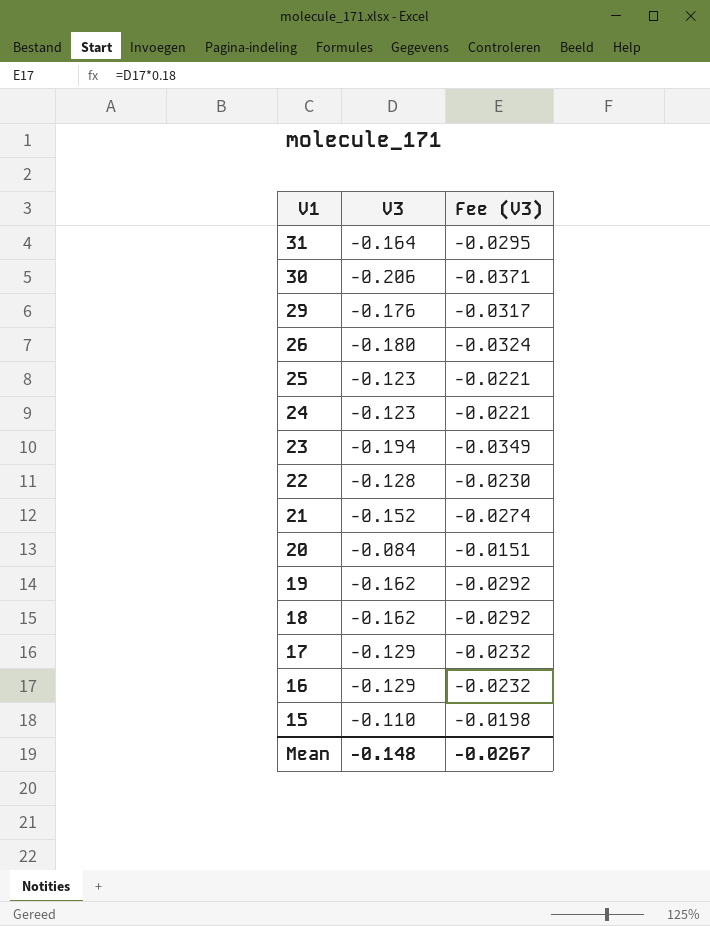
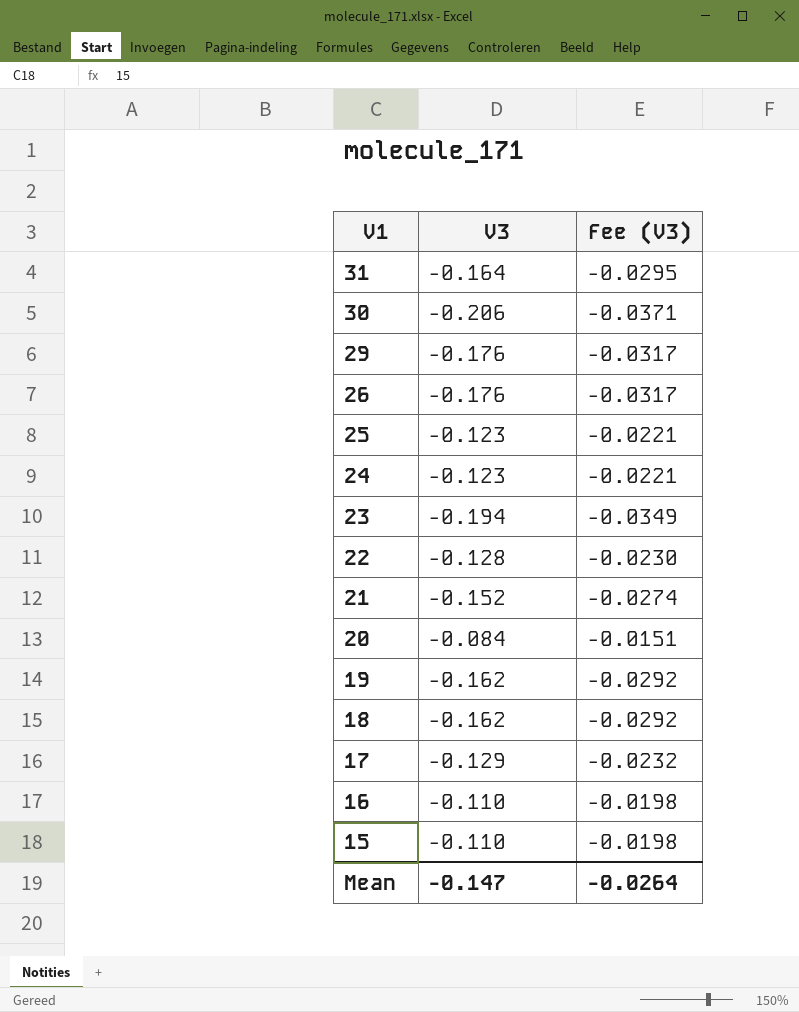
26 | V3: -0.180 -> -0.176
26 | Fee (V3): -0.0324 -> -0.0317
16 | V3: -0.129 -> -0.110
16 | Fee (V3): -0.0232 -> -0.0198
Mean | V3: -0.148 -> -0.147
Mean | Fee (V3): -0.0267 -> -0.0264

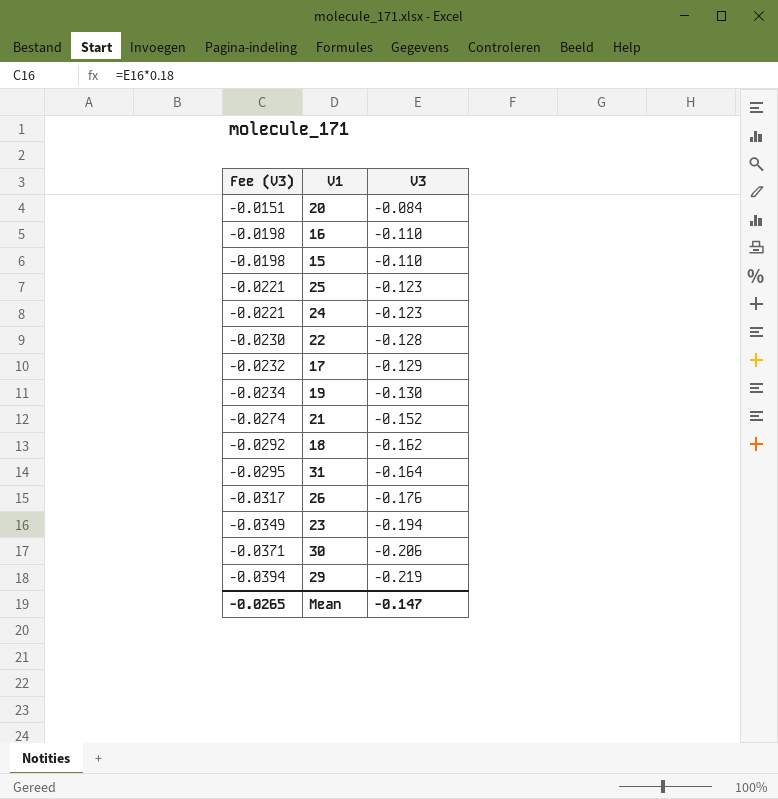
row order: V1 descending -> Fee (V3) descending
column Fee (V3) | position: 3 -> 1
19 | Fee (V3): -0.0292 -> -0.0234
19 | V3: -0.162 -> -0.130
29 | Fee (V3): -0.0317 -> -0.0394
29 | V3: -0.176 -> -0.219
Mean | Fee (V3): -0.0264 -> -0.0265

